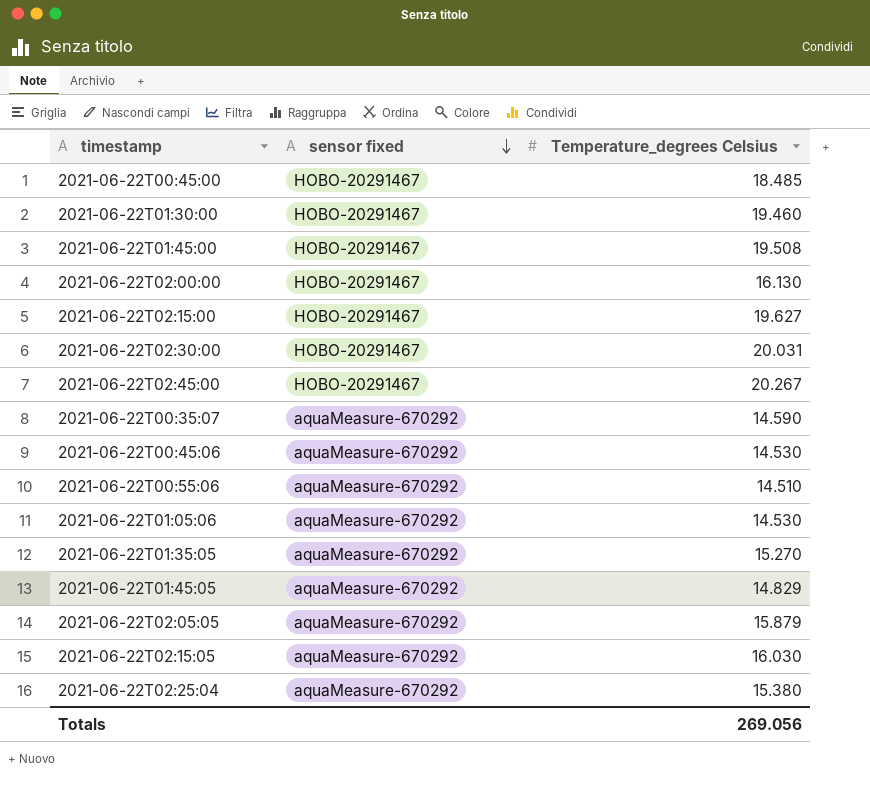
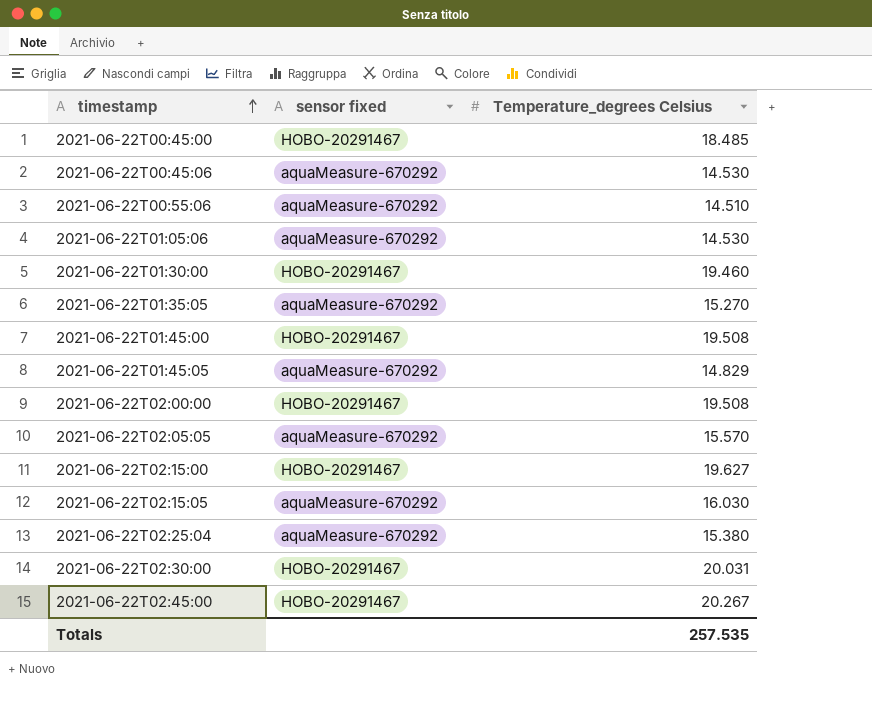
row order: sensor fixed descending -> timestamp ascending
row 2021-06-22T00:35:07: aquaMeasure-670292 | 14.590 -> none
2021-06-22T02:00:00 | Temperature_degrees Celsius: 16.130 -> 19.508
2021-06-22T02:05:05 | Temperature_degrees Celsius: 15.879 -> 15.570
Totals | Temperature_degrees Celsius: 269.056 -> 257.535

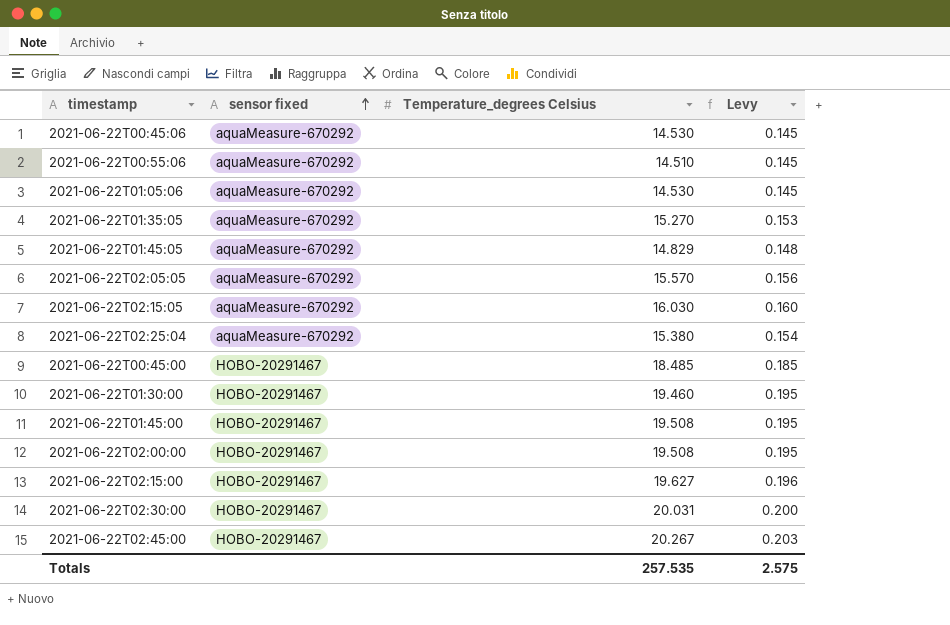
row order: timestamp ascending -> sensor fixed ascending
column Levy | formula: none -> [Temperature_degrees Celsius] * 0.01

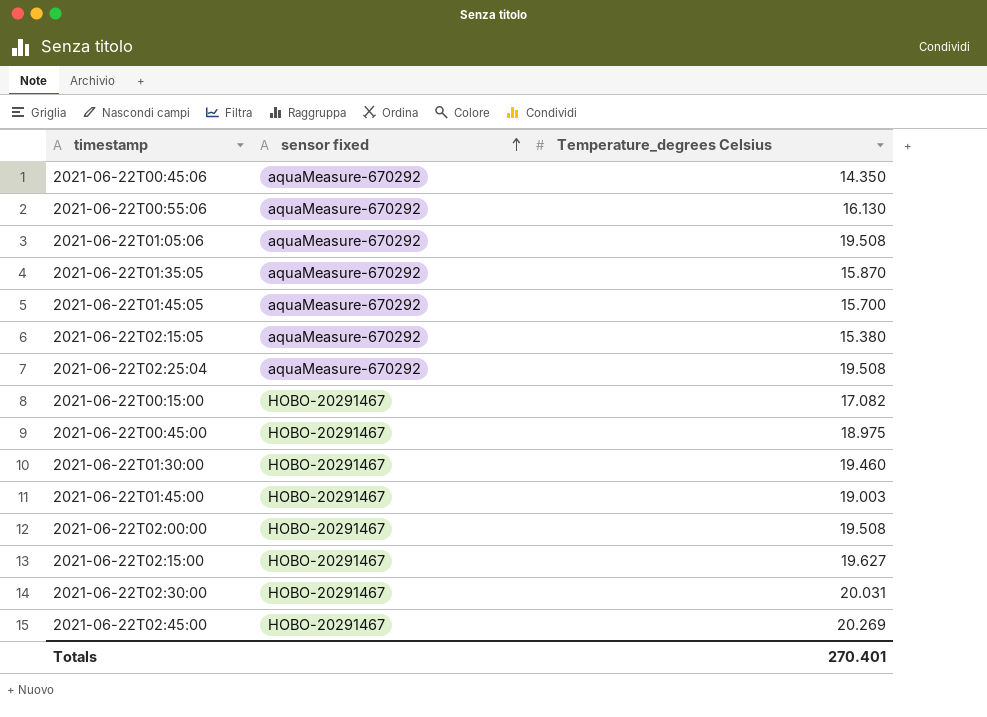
column Levy | formula: [Temperature_degrees Celsius] * 0.01 -> none
row 2021-06-22T02:05:05: aquaMeasure-670292 | 15.570 | 0.156 -> none
2021-06-22T00:45:06 | Temperature_degrees Celsius: 14.530 -> 14.350
2021-06-22T00:55:06 | Temperature_degrees Celsius: 14.510 -> 16.130
2021-06-22T01:05:06 | Temperature_degrees Celsius: 14.530 -> 19.508
2021-06-22T01:35:05 | Temperature_degrees Celsius: 15.270 -> 15.870
2021-06-22T01:45:05 | Temperature_degrees Celsius: 14.829 -> 15.700
2021-06-22T02:15:05 | Temperature_degrees Celsius: 16.030 -> 15.380
2021-06-22T02:25:04 | Temperature_degrees Celsius: 15.380 -> 19.508
row 2021-06-22T00:15:00: none -> HOBO-20291467 | 17.082
2021-06-22T00:45:00 | Temperature_degrees Celsius: 18.485 -> 18.975
2021-06-22T01:45:00 | Temperature_degrees Celsius: 19.508 -> 19.003
2021-06-22T02:45:00 | Temperature_degrees Celsius: 20.267 -> 20.269
Totals | Temperature_degrees Celsius: 257.535 -> 270.401

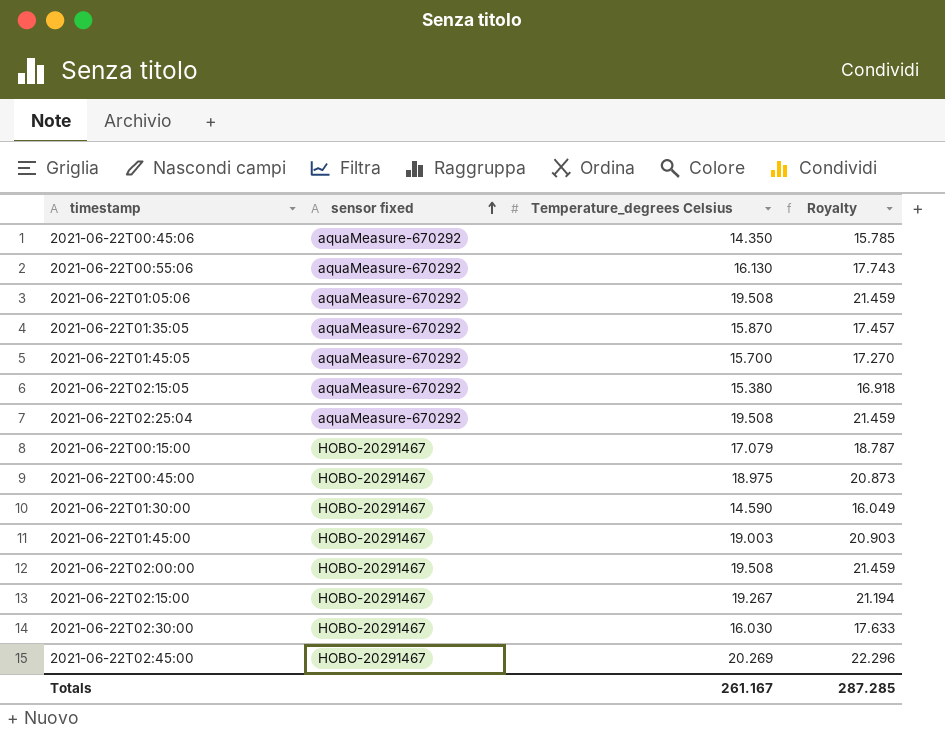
column Royalty | formula: none -> [Temperature_degrees Celsius] * 1.1
2021-06-22T00:15:00 | Temperature_degrees Celsius: 17.082 -> 17.079
2021-06-22T01:30:00 | Temperature_degrees Celsius: 19.460 -> 14.590
2021-06-22T02:15:00 | Temperature_degrees Celsius: 19.627 -> 19.267
2021-06-22T02:30:00 | Temperature_degrees Celsius: 20.031 -> 16.030
Totals | Temperature_degrees Celsius: 270.401 -> 261.167

